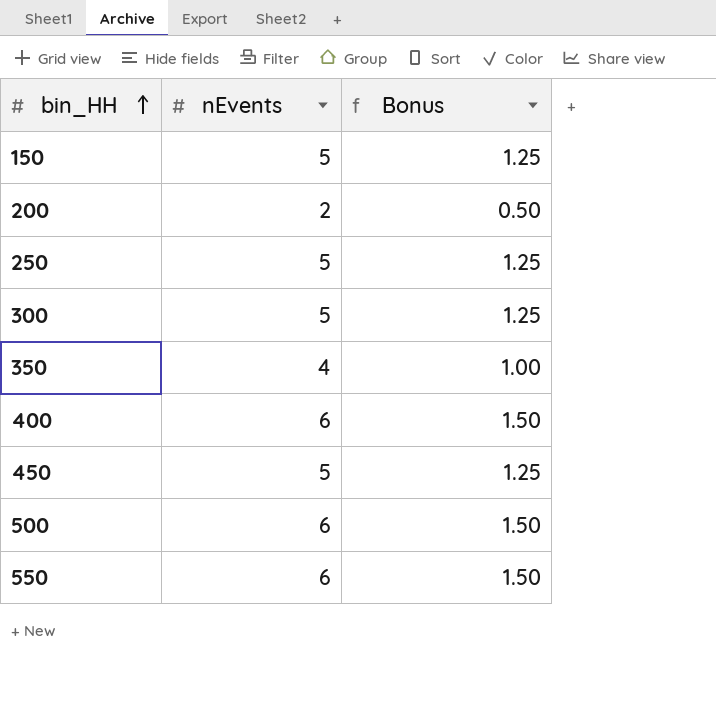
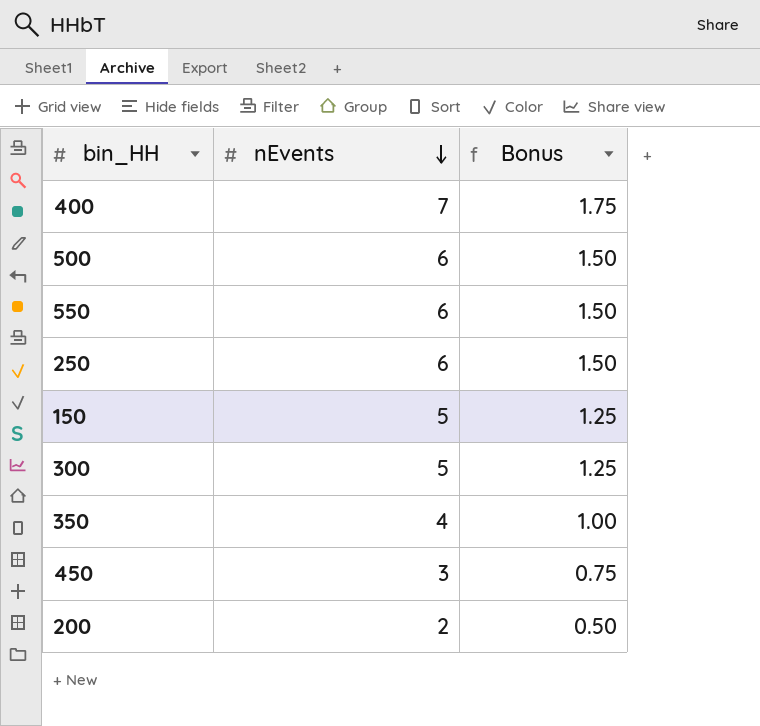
row order: bin_HH ascending -> nEvents descending
400 | nEvents: 6 -> 7
400 | Bonus: 1.50 -> 1.75
250 | nEvents: 5 -> 6
250 | Bonus: 1.25 -> 1.50
450 | nEvents: 5 -> 3
450 | Bonus: 1.25 -> 0.75

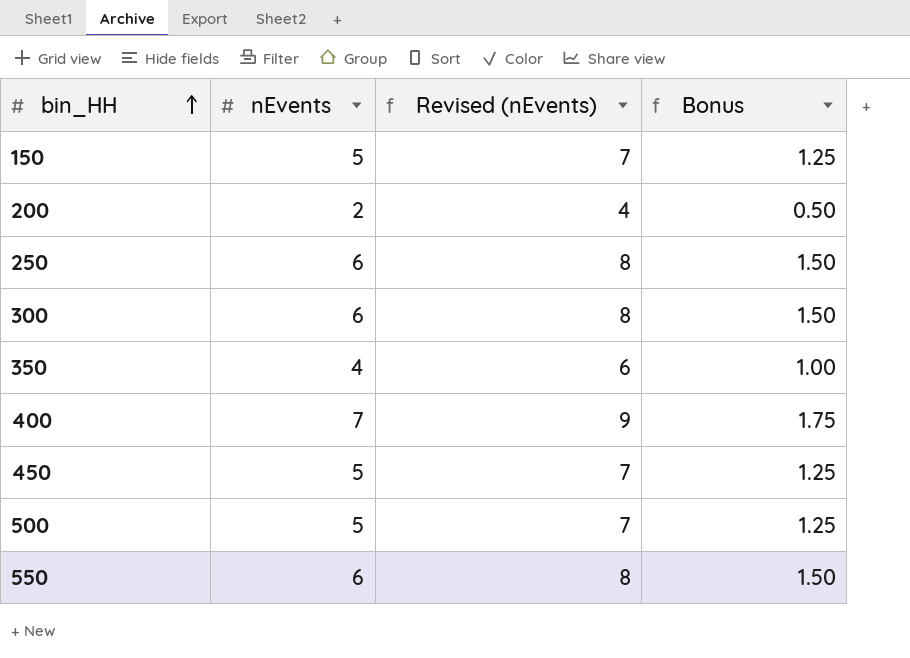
row order: nEvents descending -> bin_HH ascending
column Revised (nEvents) | formula: none -> [nEvents] + 2
300 | nEvents: 5 -> 6
300 | Bonus: 1.25 -> 1.50
450 | nEvents: 3 -> 5
450 | Bonus: 0.75 -> 1.25
500 | nEvents: 6 -> 5
500 | Bonus: 1.50 -> 1.25

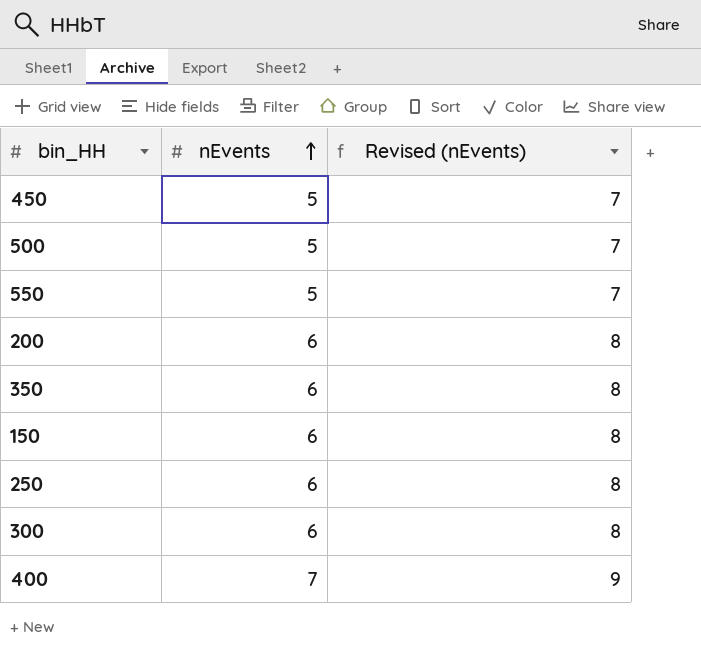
row order: bin_HH ascending -> nEvents ascending
column Bonus | formula: [nEvents] * 0.25 -> none
550 | nEvents: 6 -> 5
550 | Revised (nEvents): 8 -> 7
200 | nEvents: 2 -> 6
200 | Revised (nEvents): 4 -> 8
350 | nEvents: 4 -> 6
350 | Revised (nEvents): 6 -> 8
150 | nEvents: 5 -> 6
150 | Revised (nEvents): 7 -> 8

